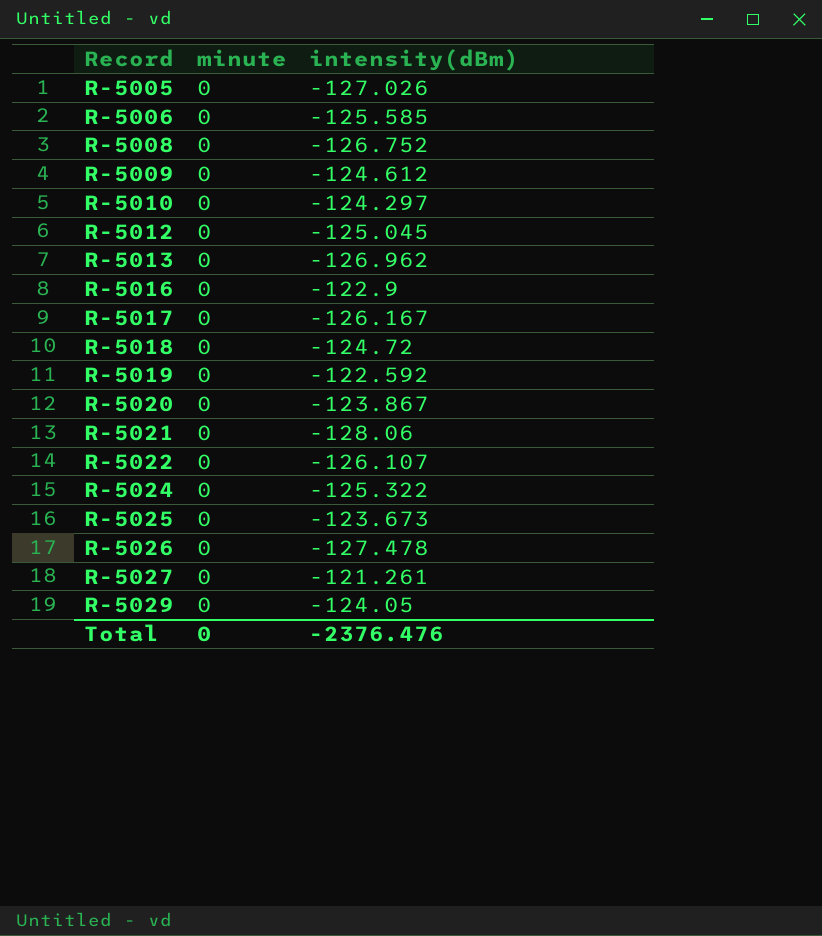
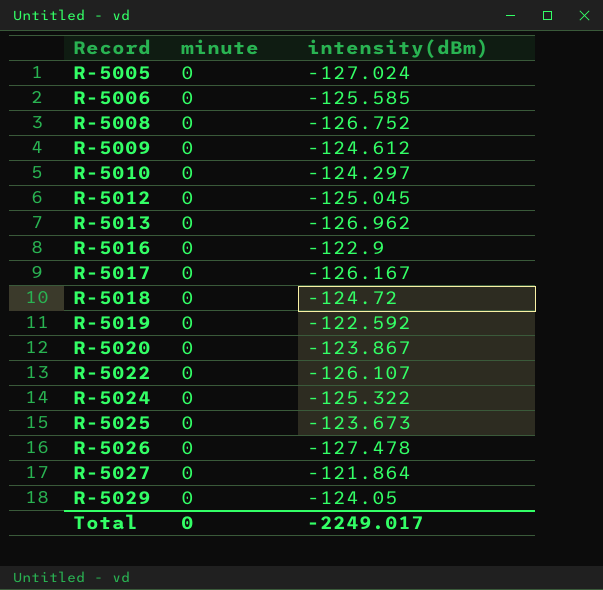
row R-5021: 0 | -128.06 -> none
R-5005 | intensity(dBm): -127.026 -> -127.024
R-5027 | intensity(dBm): -121.261 -> -121.864
Total | intensity(dBm): -2376.476 -> -2249.017

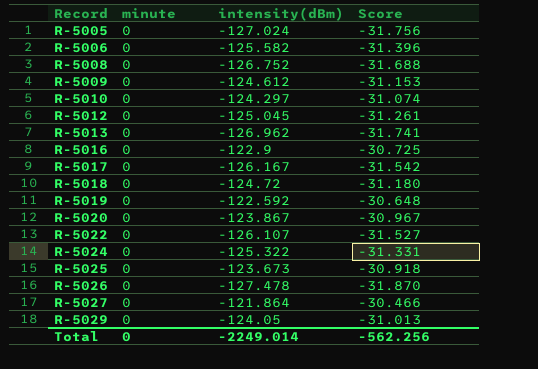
column Score | formula: none -> [intensity(dBm)] * 0.25
R-5006 | intensity(dBm): -125.585 -> -125.582
Total | intensity(dBm): -2249.017 -> -2249.014

